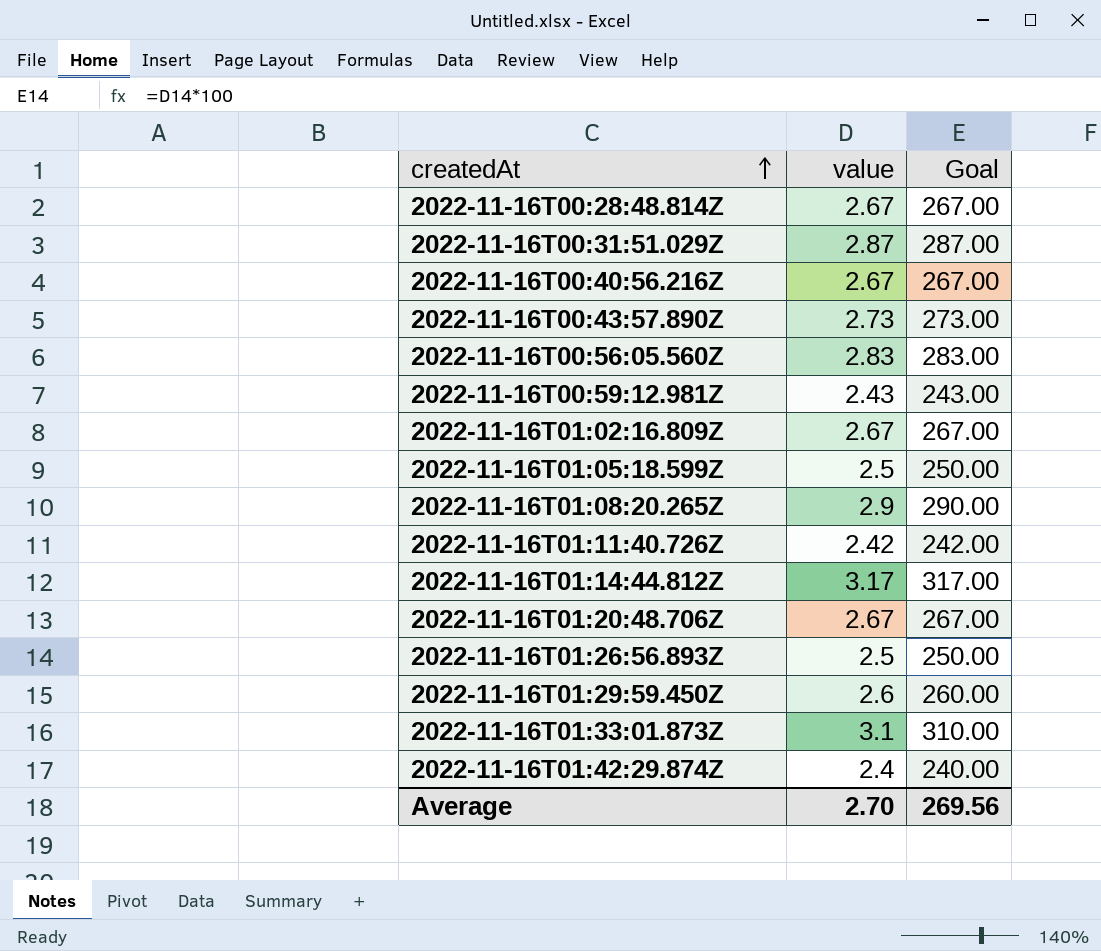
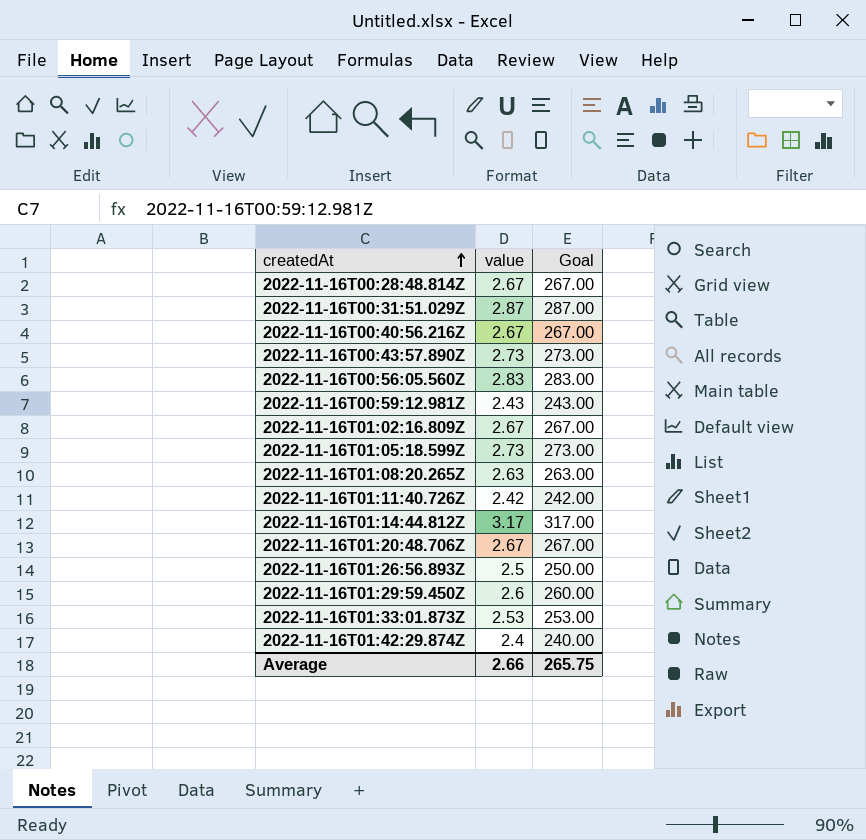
2022-11-16T01:05:18.599Z | value: 2.5 -> 2.73
2022-11-16T01:05:18.599Z | Goal: 250.00 -> 273.00
2022-11-16T01:08:20.265Z | value: 2.9 -> 2.63
2022-11-16T01:08:20.265Z | Goal: 290.00 -> 263.00
2022-11-16T01:33:01.873Z | value: 3.1 -> 2.53
2022-11-16T01:33:01.873Z | Goal: 310.00 -> 253.00
Average | value: 2.70 -> 2.66
Average | Goal: 269.56 -> 265.75

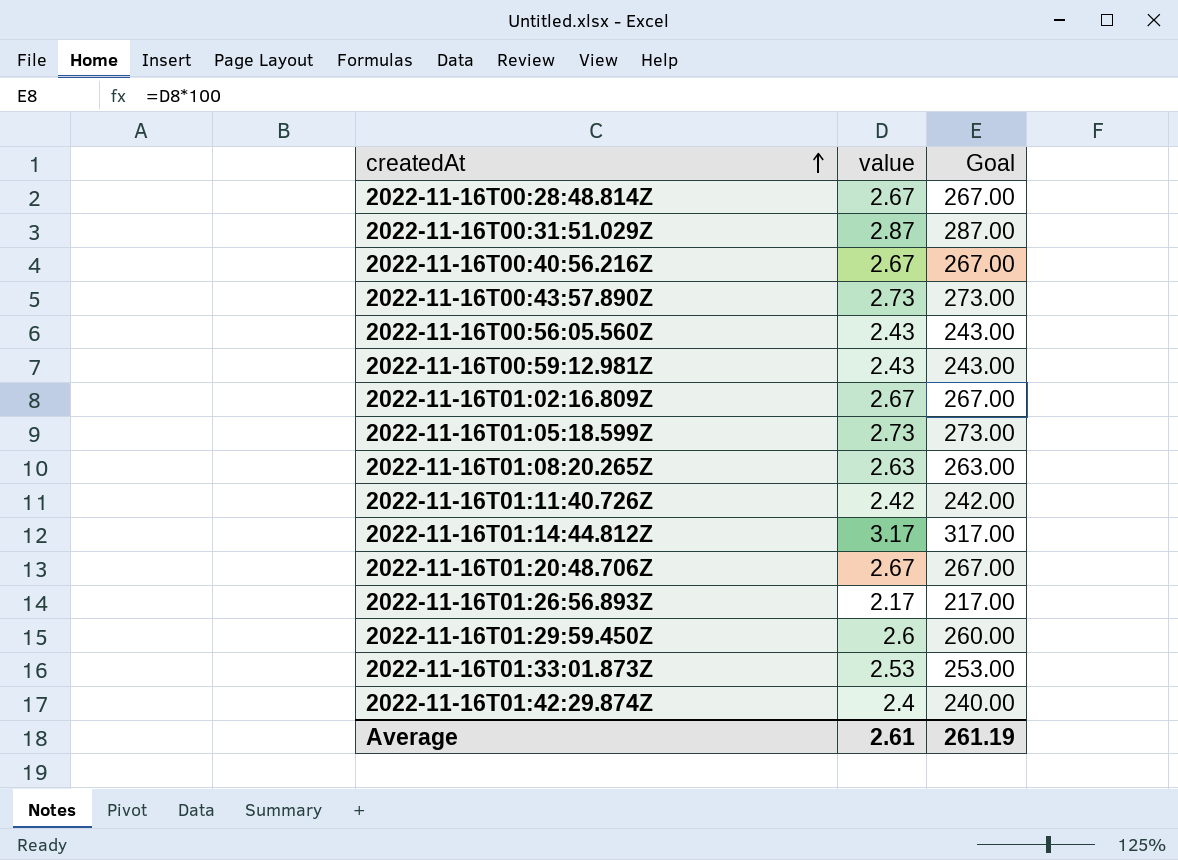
2022-11-16T00:56:05.560Z | value: 2.83 -> 2.43
2022-11-16T00:56:05.560Z | Goal: 283.00 -> 243.00
2022-11-16T01:26:56.893Z | value: 2.5 -> 2.17
2022-11-16T01:26:56.893Z | Goal: 250.00 -> 217.00
Average | value: 2.66 -> 2.61
Average | Goal: 265.75 -> 261.19

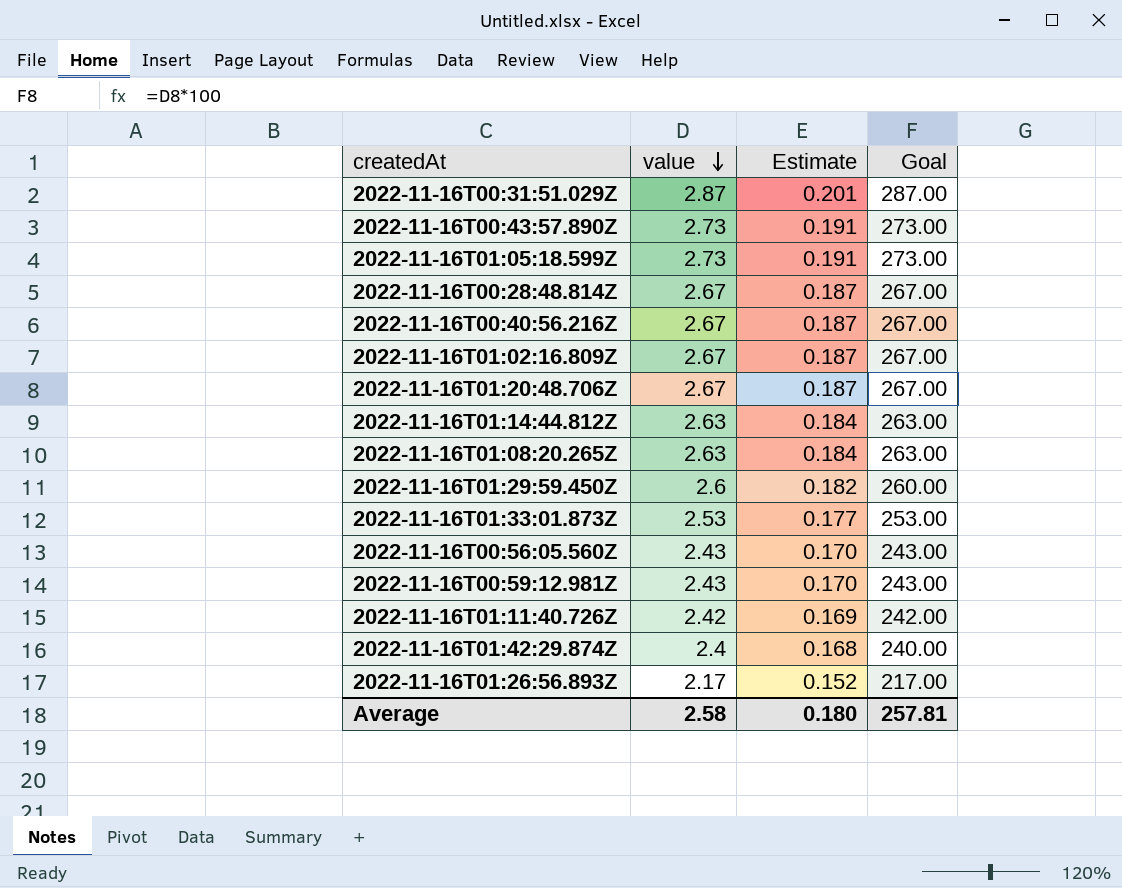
row order: createdAt ascending -> value descending
column Estimate | formula: none -> [value] * 0.07
2022-11-16T01:14:44.812Z | value: 3.17 -> 2.63
2022-11-16T01:14:44.812Z | Goal: 317.00 -> 263.00
Average | value: 2.61 -> 2.58
Average | Goal: 261.19 -> 257.81

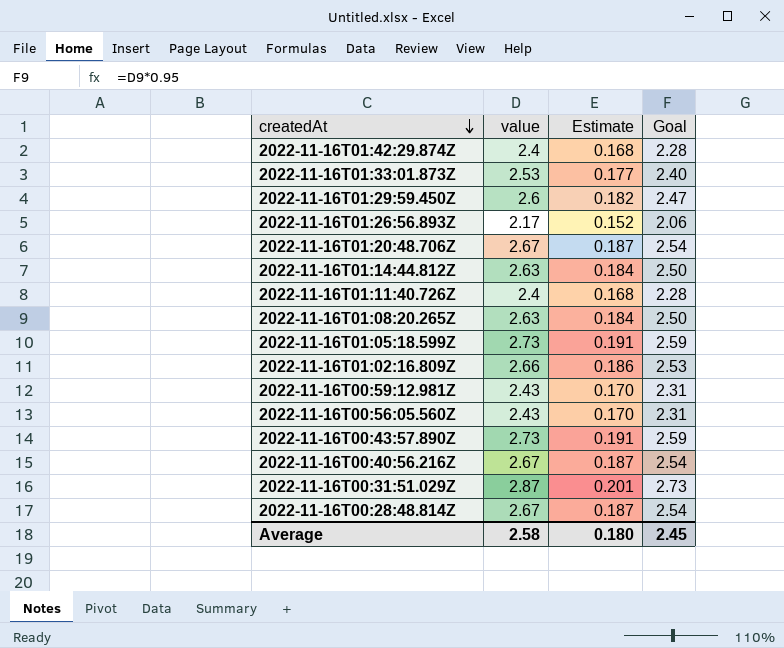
row order: value descending -> createdAt descending
column Goal | formula: [value] * 100 -> [value] * 0.95
2022-11-16T01:11:40.726Z | value: 2.42 -> 2.4
2022-11-16T01:11:40.726Z | Estimate: 0.169 -> 0.168
2022-11-16T01:02:16.809Z | value: 2.67 -> 2.66
2022-11-16T01:02:16.809Z | Estimate: 0.187 -> 0.186
Average | Goal: 257.81 -> 2.45

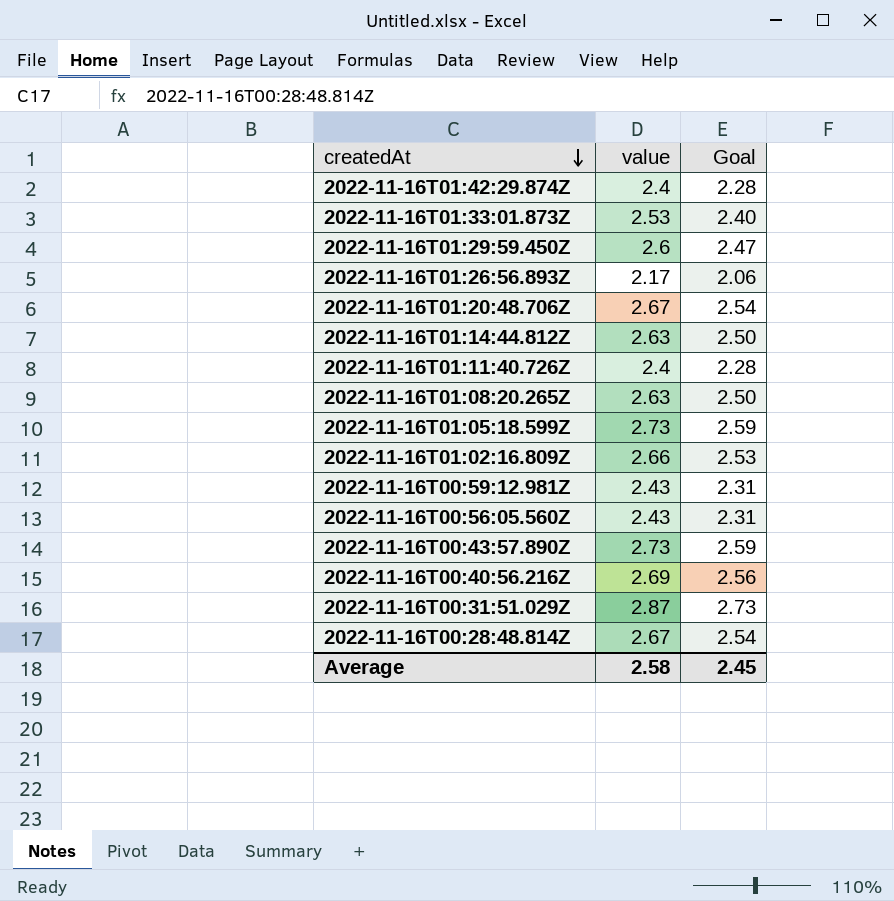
column Estimate | formula: [value] * 0.07 -> none
2022-11-16T00:40:56.216Z | value: 2.67 -> 2.69
2022-11-16T00:40:56.216Z | Goal: 2.54 -> 2.56

